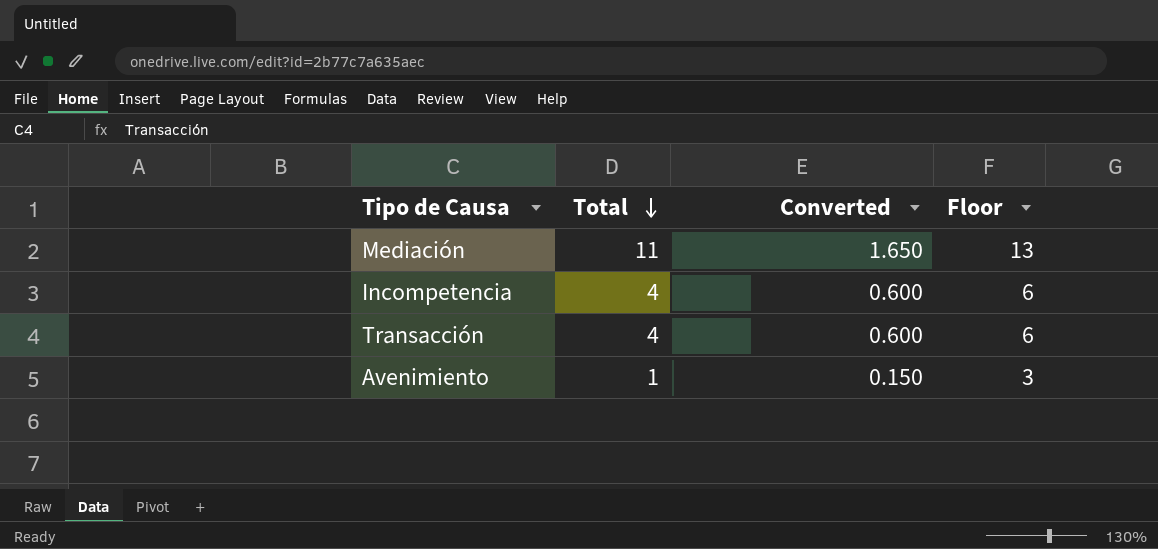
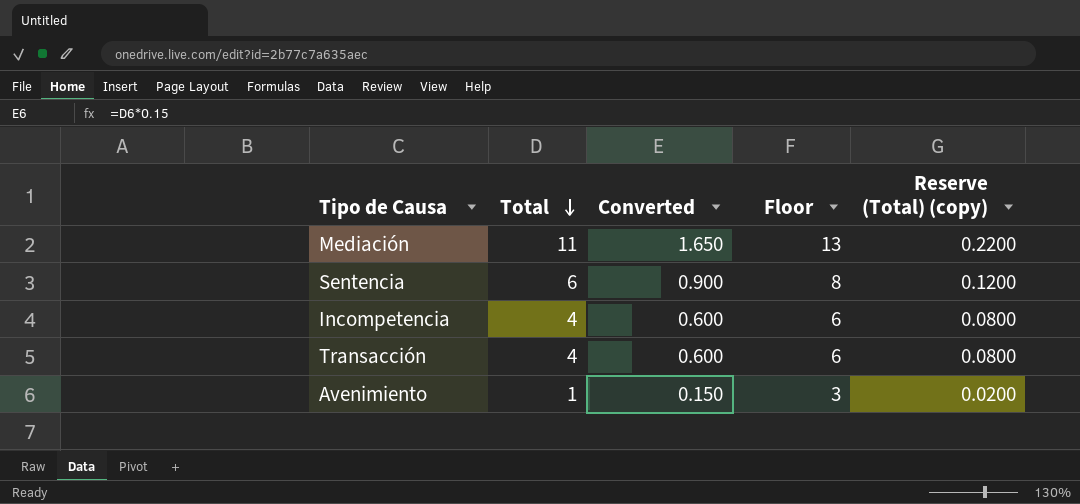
column Reserve (Total) (copy) | formula: none -> [Total] * 0.02
row Sentencia: none -> 6 | 0.900 | 8 | 0.1200

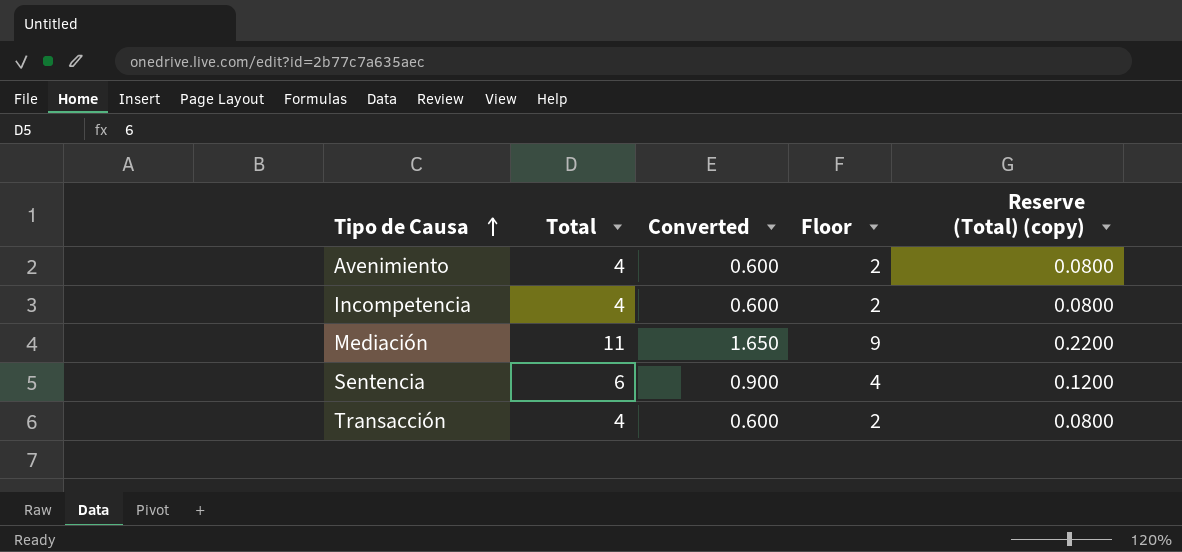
row order: Total descending -> Tipo de Causa ascending
column Floor | formula: [Total] + 2 -> [Total] - 2
Avenimiento | Total: 1 -> 4
Avenimiento | Converted: 0.150 -> 0.600
Avenimiento | Reserve (Total) (copy): 0.0200 -> 0.0800

